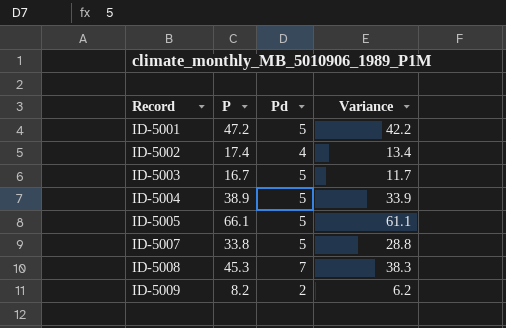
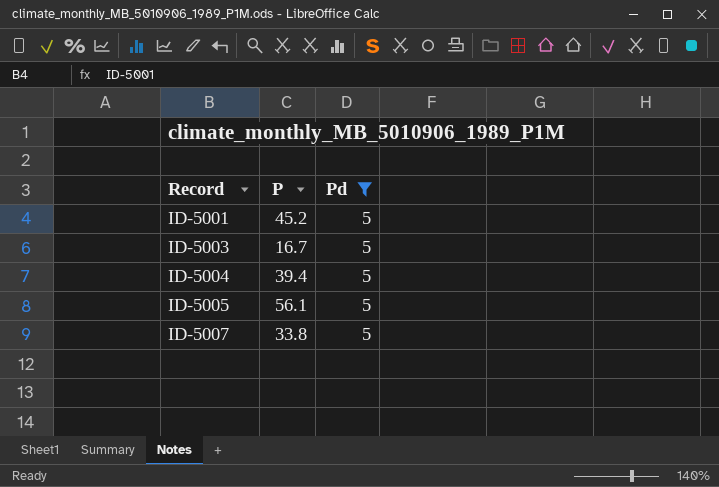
filter: none -> Pd = 5
column Variance | formula: [P] - [Pd] -> none
ID-5001 | P: 47.2 -> 45.2
ID-5004 | P: 38.9 -> 39.4
ID-5005 | P: 66.1 -> 56.1

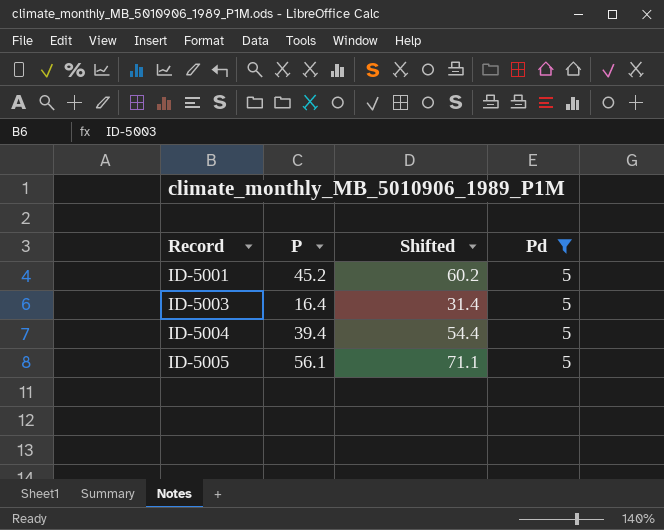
column Shifted | formula: none -> [P] + 15
row ID-5007: 33.8 | 5 -> none
ID-5003 | P: 16.7 -> 16.4

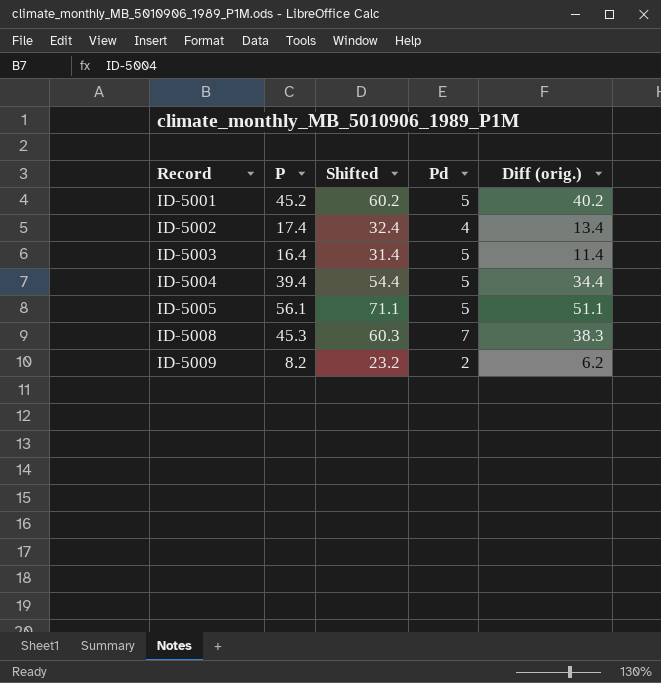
filter: Pd = 5 -> none
column Diff (orig.) | formula: none -> [P] - [Pd]

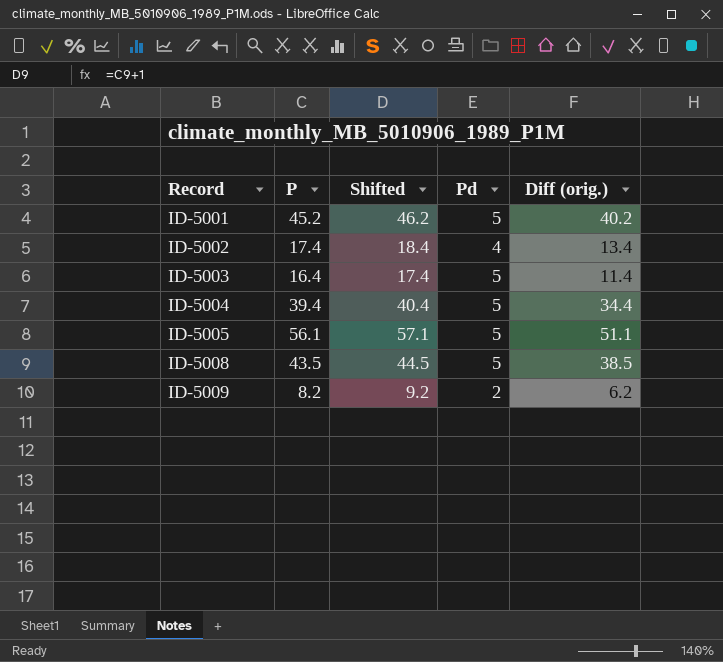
column Shifted | formula: [P] + 15 -> [P] + 1
ID-5008 | P: 45.3 -> 43.5
ID-5008 | Pd: 7 -> 5
ID-5008 | Diff (orig.): 38.3 -> 38.5

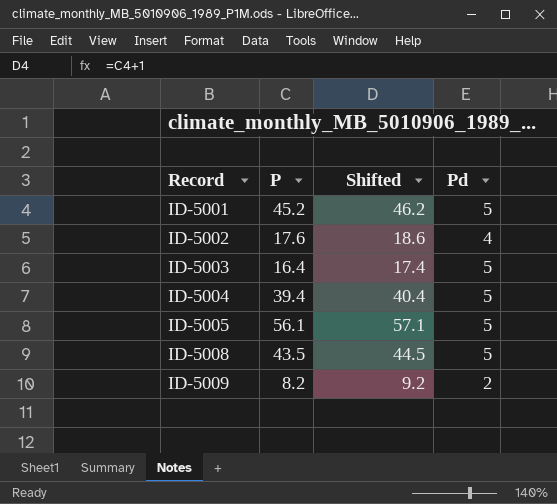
column Diff (orig.) | formula: [P] - [Pd] -> none
ID-5002 | P: 17.4 -> 17.6
ID-5002 | Shifted: 18.4 -> 18.6

